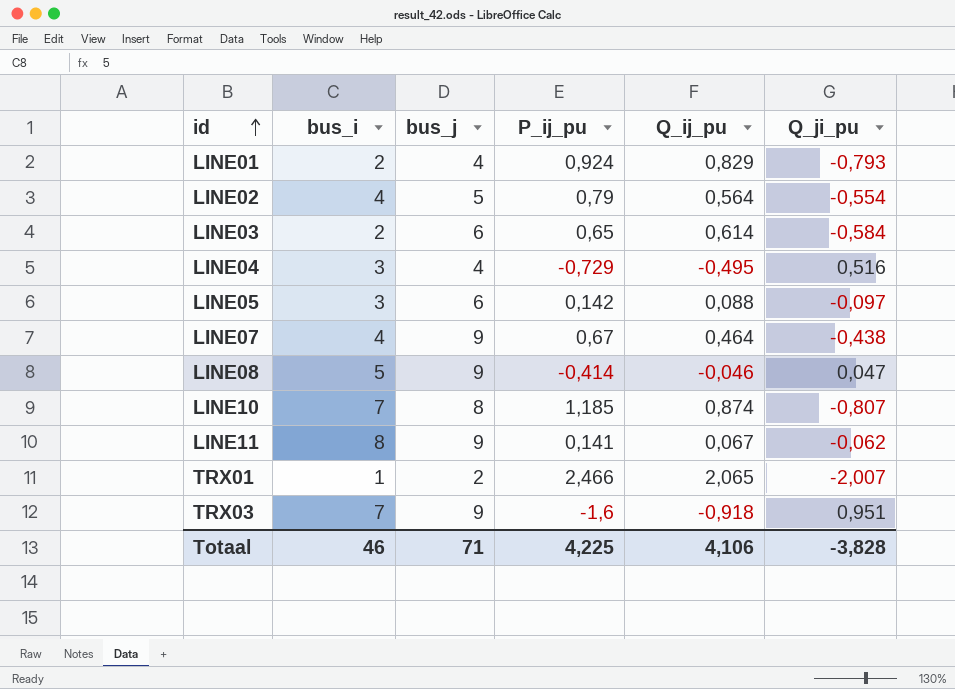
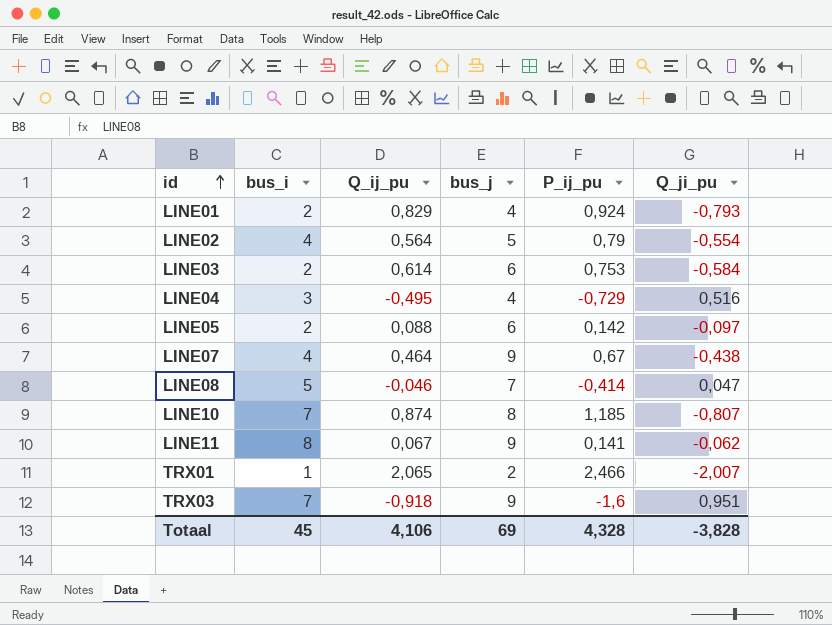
column Q_ij_pu | position: 5 -> 3
LINE03 | P_ij_pu: 0,65 -> 0,753
LINE05 | bus_i: 3 -> 2
LINE08 | bus_j: 9 -> 7
Totaal | bus_i: 46 -> 45
Totaal | bus_j: 71 -> 69
Totaal | P_ij_pu: 4,225 -> 4,328

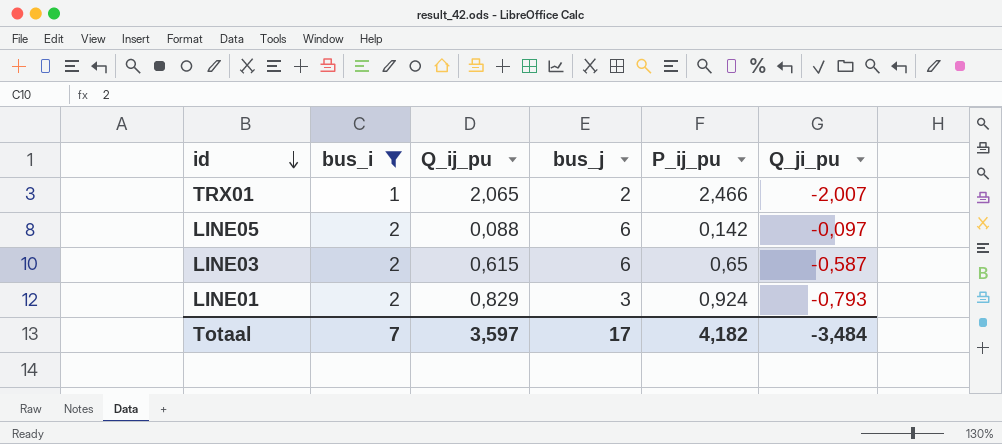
filter: none -> bus_i <= 2
row order: id ascending -> id descending
LINE03 | Q_ij_pu: 0,614 -> 0,615
LINE03 | P_ij_pu: 0,753 -> 0,65
LINE03 | Q_ji_pu: -0,584 -> -0,587
LINE01 | bus_j: 4 -> 3
Totaal | bus_i: 45 -> 7
Totaal | Q_ij_pu: 4,106 -> 3,597
Totaal | bus_j: 69 -> 17
Totaal | P_ij_pu: 4,328 -> 4,182
Totaal | Q_ji_pu: -3,828 -> -3,484

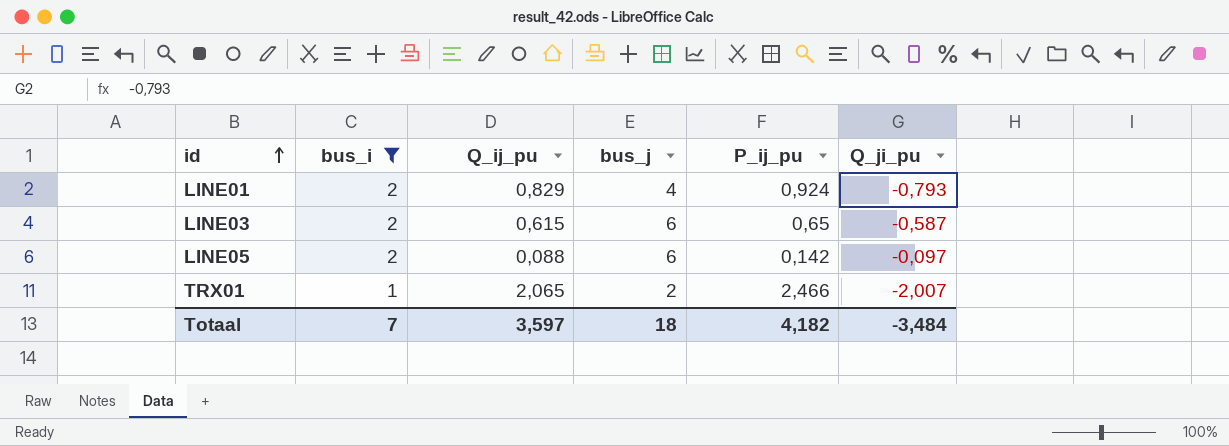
row order: id descending -> id ascending
LINE01 | bus_j: 3 -> 4
Totaal | bus_j: 17 -> 18

